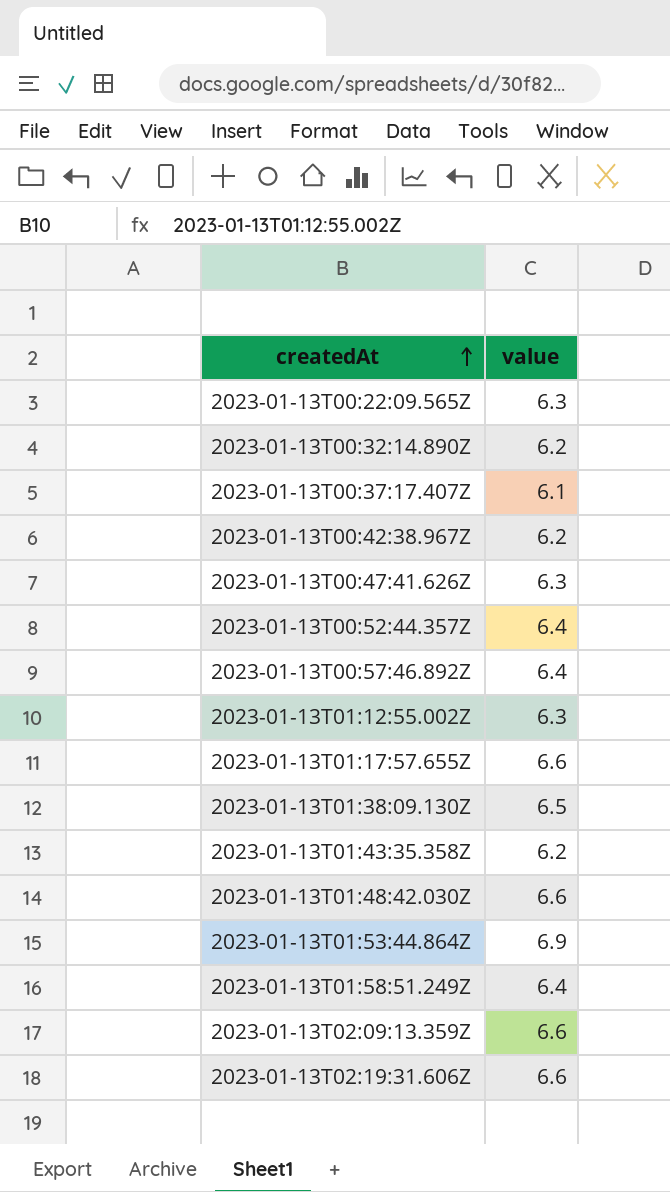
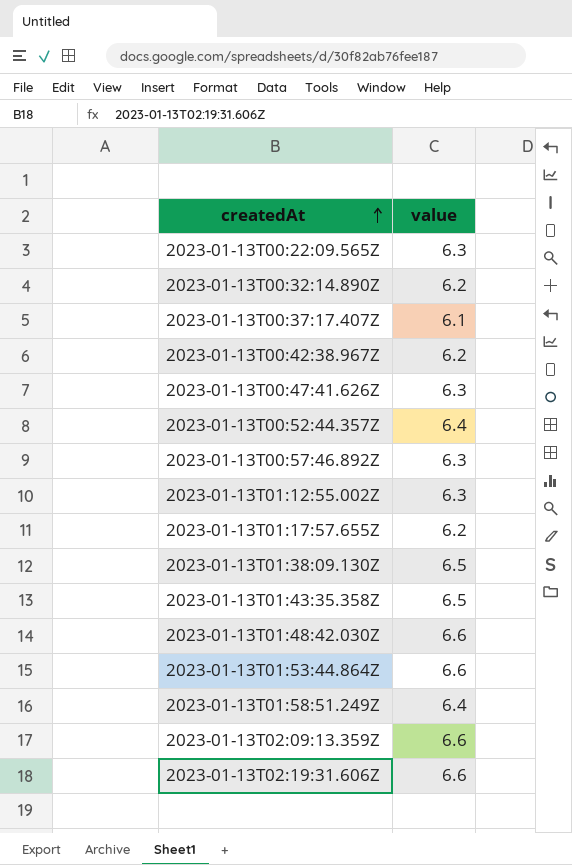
2023-01-13T00:57:46.892Z | value: 6.4 -> 6.3
2023-01-13T01:17:57.655Z | value: 6.6 -> 6.2
2023-01-13T01:43:35.358Z | value: 6.2 -> 6.5
2023-01-13T01:53:44.864Z | value: 6.9 -> 6.6

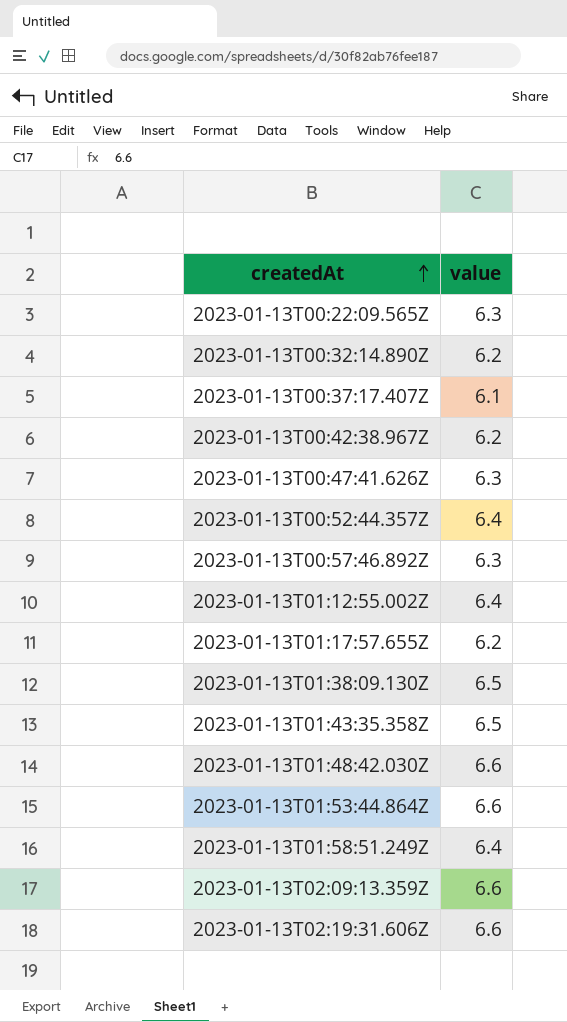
2023-01-13T01:12:55.002Z | value: 6.3 -> 6.4

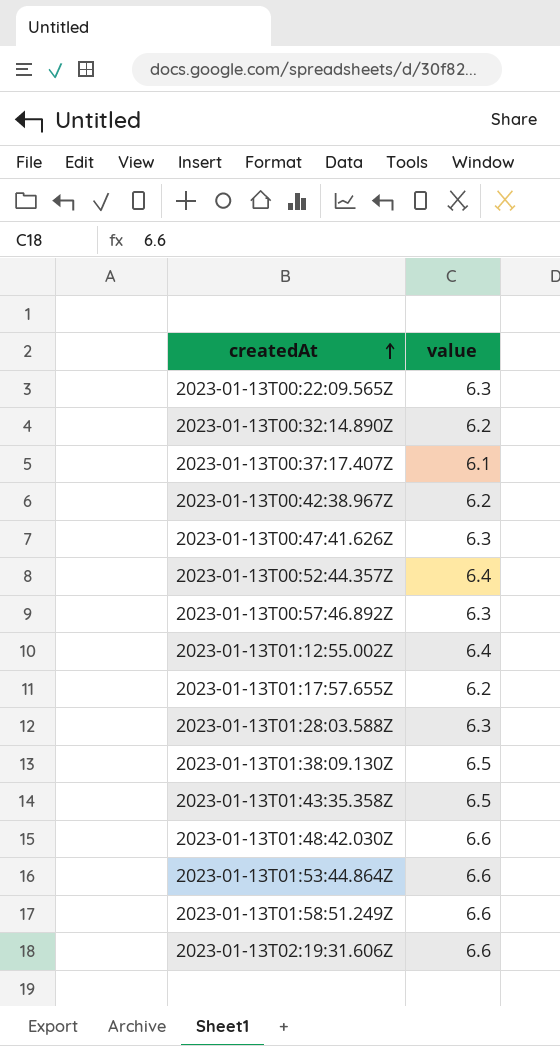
row 2023-01-13T02:09:13.359Z: 6.6 -> none
row 2023-01-13T01:28:03.588Z: none -> 6.3
2023-01-13T01:58:51.249Z | value: 6.4 -> 6.6

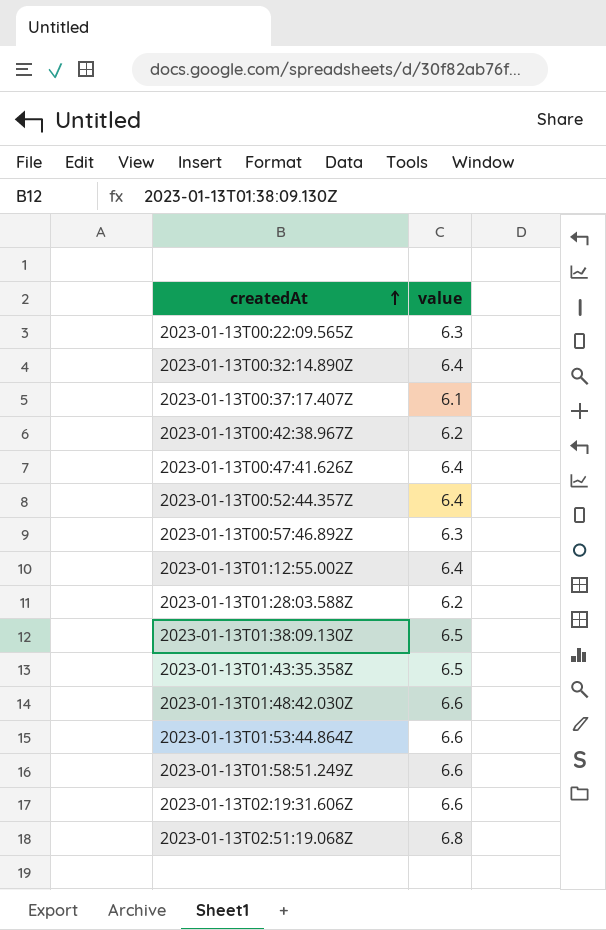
row 2023-01-13T01:17:57.655Z: 6.2 -> none
2023-01-13T00:32:14.890Z | value: 6.2 -> 6.4
2023-01-13T00:47:41.626Z | value: 6.3 -> 6.4
2023-01-13T01:28:03.588Z | value: 6.3 -> 6.2
row 2023-01-13T02:51:19.068Z: none -> 6.8

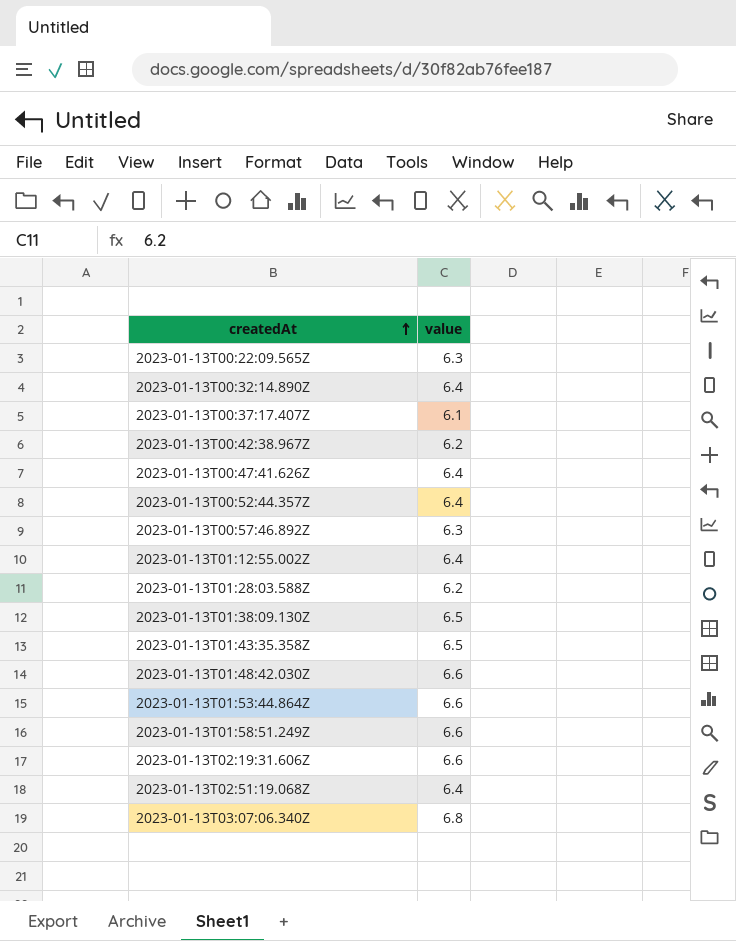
2023-01-13T02:51:19.068Z | value: 6.8 -> 6.4
row 2023-01-13T03:07:06.340Z: none -> 6.8

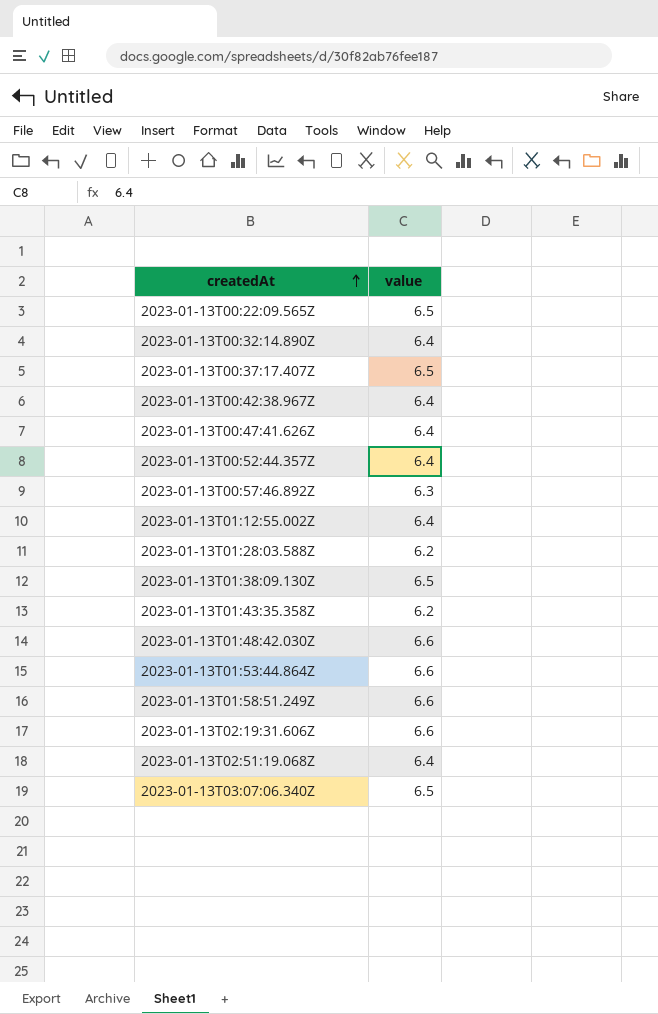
2023-01-13T00:22:09.565Z | value: 6.3 -> 6.5
2023-01-13T00:37:17.407Z | value: 6.1 -> 6.5
2023-01-13T00:42:38.967Z | value: 6.2 -> 6.4
2023-01-13T01:43:35.358Z | value: 6.5 -> 6.2
2023-01-13T03:07:06.340Z | value: 6.8 -> 6.5

